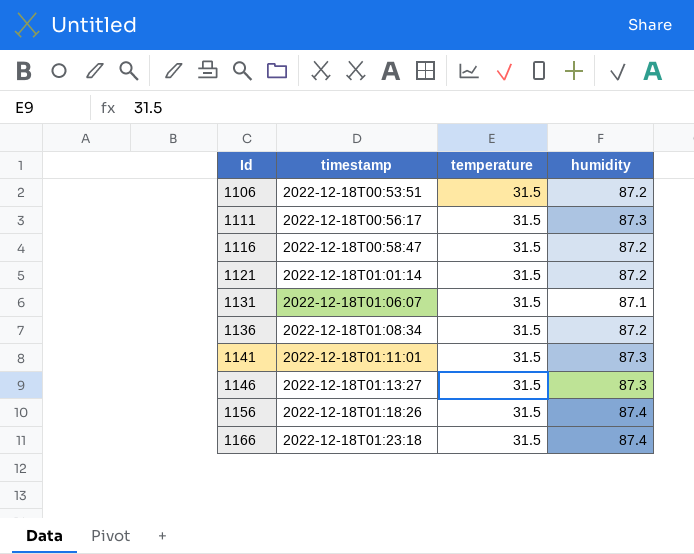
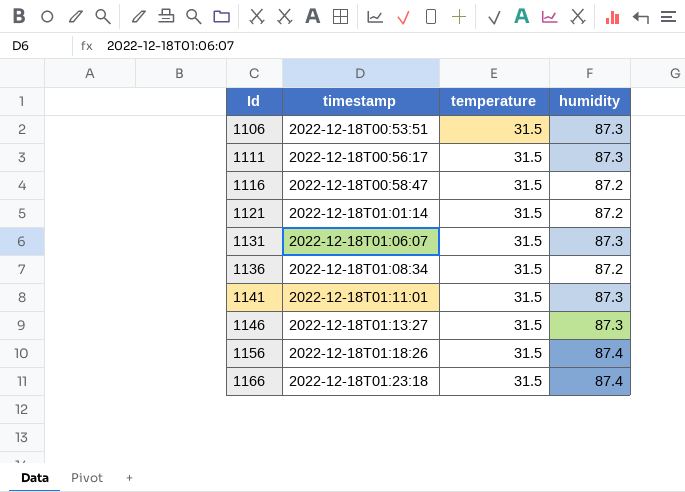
1106 | humidity: 87.2 -> 87.3
1131 | humidity: 87.1 -> 87.3

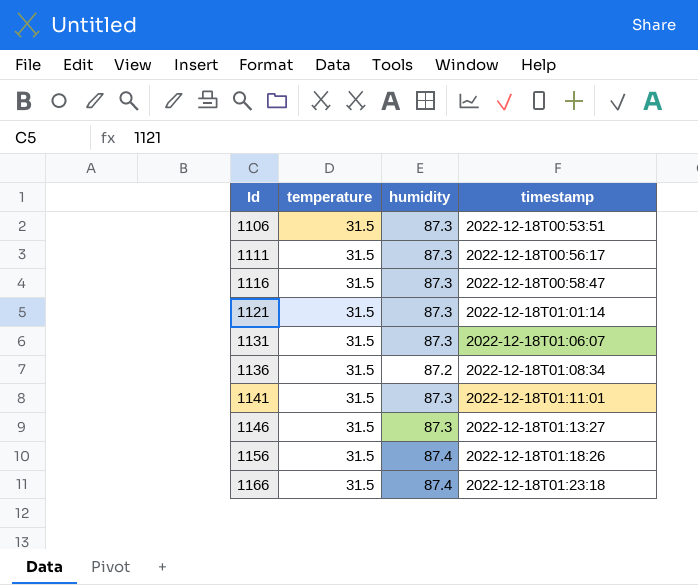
column timestamp | position: 2 -> 4
1116 | humidity: 87.2 -> 87.3
1121 | humidity: 87.2 -> 87.3

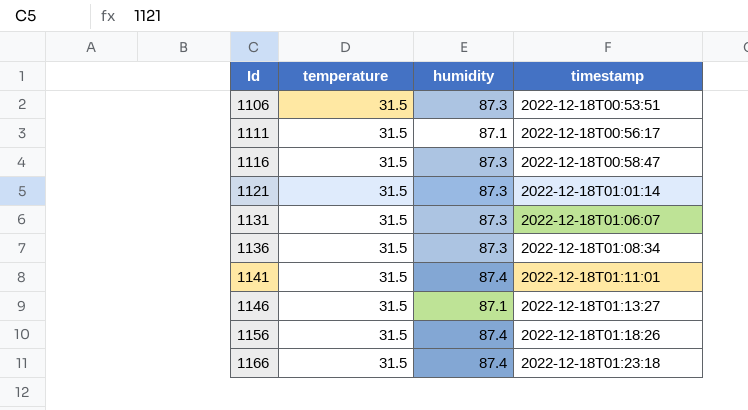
1111 | humidity: 87.3 -> 87.1
1136 | humidity: 87.2 -> 87.3
1141 | humidity: 87.3 -> 87.4
1146 | humidity: 87.3 -> 87.1

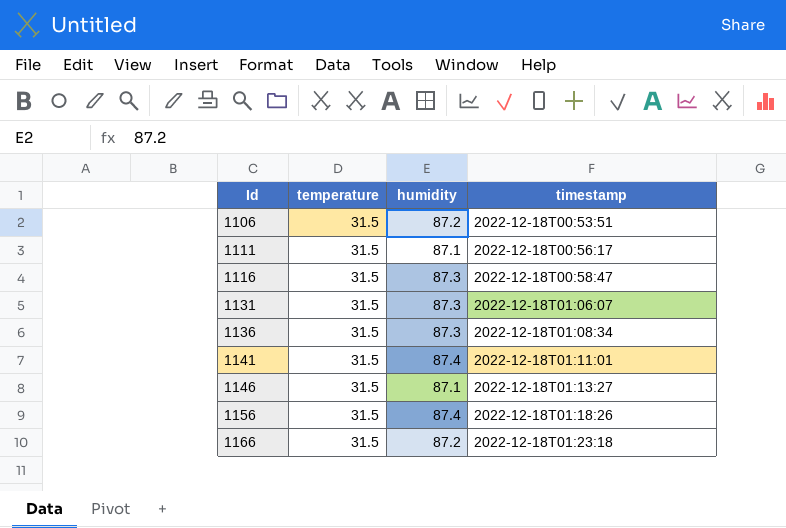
row 1121: 31.5 | 87.3 | 2022-12-18T01:01:14 -> none
1106 | humidity: 87.3 -> 87.2
1166 | humidity: 87.4 -> 87.2

